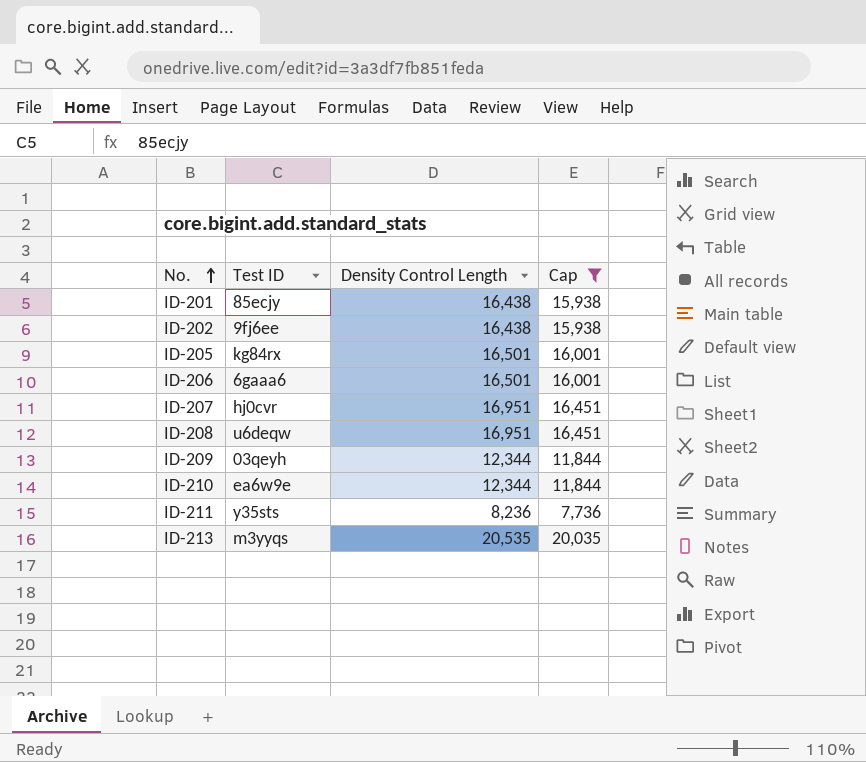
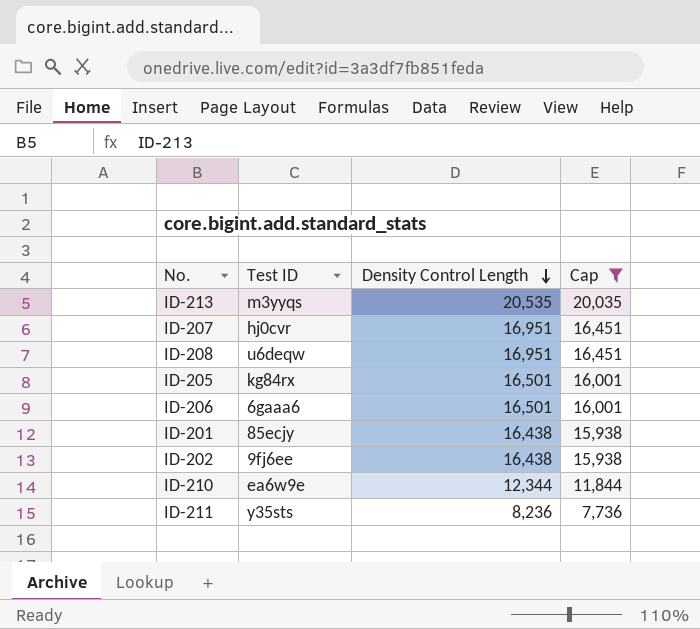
row order: No. ascending -> Density Control Length descending
row ID-209: 03qeyh | 12,344 | 11,844 -> none

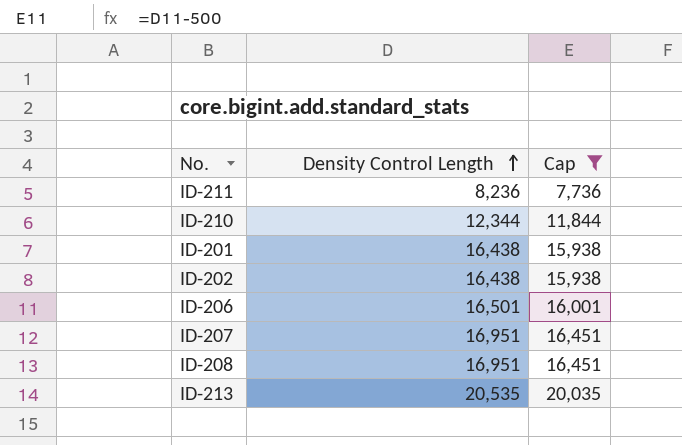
row order: Density Control Length descending -> Density Control Length ascending
column Test ID | position: 2 -> none
row ID-205: kg84rx | 16,501 | 16,001 -> none

